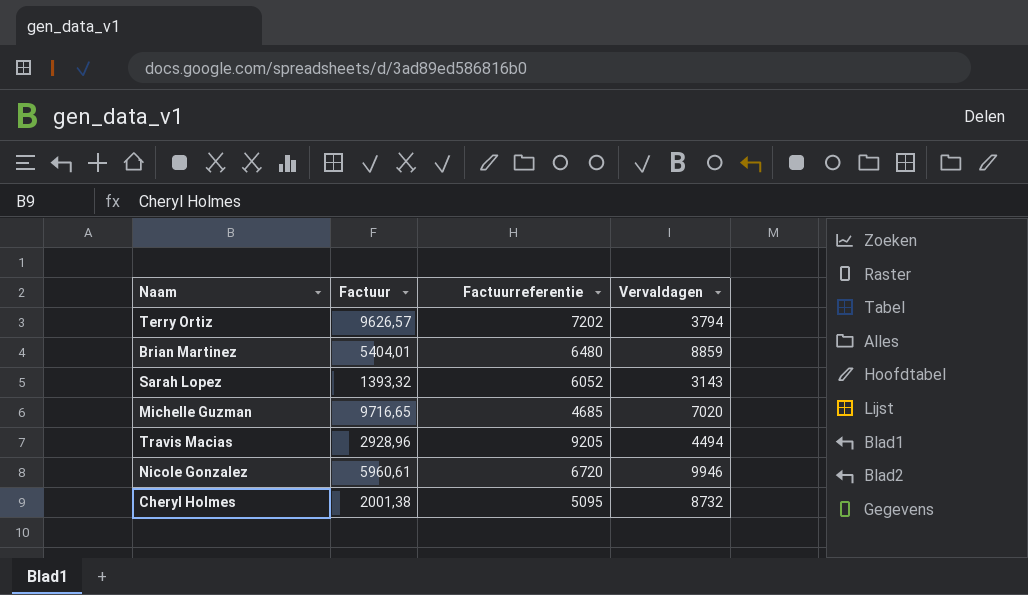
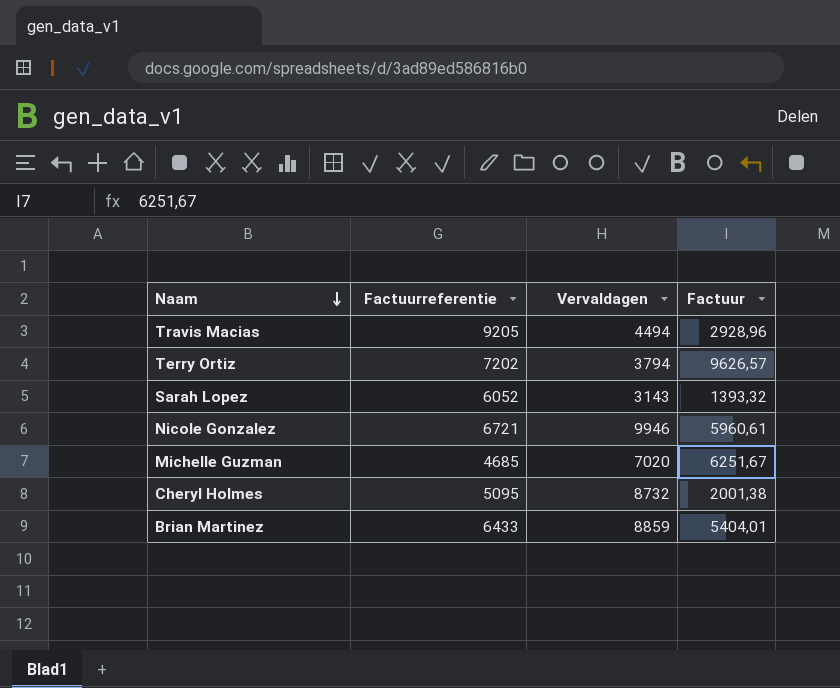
row order: none -> Naam descending
column Factuur | position: 2 -> 4
Nicole Gonzalez | Factuurreferentie: 6720 -> 6721
Michelle Guzman | Factuur: 9716,65 -> 6251,67
Brian Martinez | Factuurreferentie: 6480 -> 6433

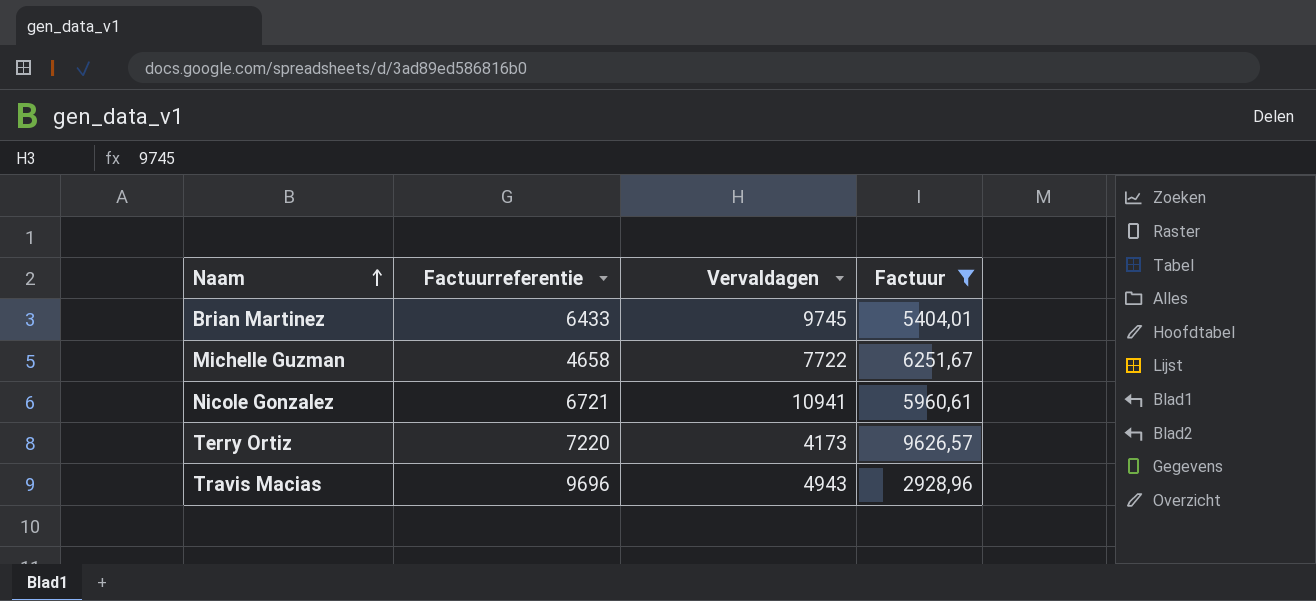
filter: none -> Factuur >= 2928,96
row order: Naam descending -> Naam ascending
Brian Martinez | Vervaldagen: 8859 -> 9745
Michelle Guzman | Factuurreferentie: 4685 -> 4658
Michelle Guzman | Vervaldagen: 7020 -> 7722
Nicole Gonzalez | Vervaldagen: 9946 -> 10941
Terry Ortiz | Factuurreferentie: 7202 -> 7220
Terry Ortiz | Vervaldagen: 3794 -> 4173
Travis Macias | Factuurreferentie: 9205 -> 9696
Travis Macias | Vervaldagen: 4494 -> 4943

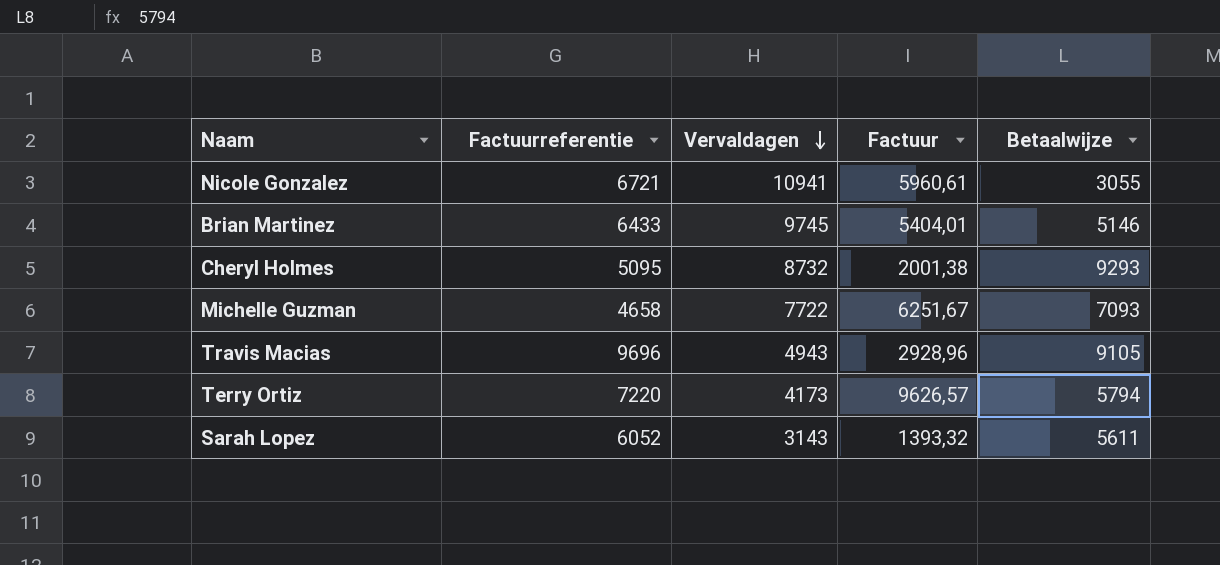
filter: Factuur >= 2928,96 -> none
row order: Naam ascending -> Vervaldagen descending
column Betaalwijze | position: none -> 5

